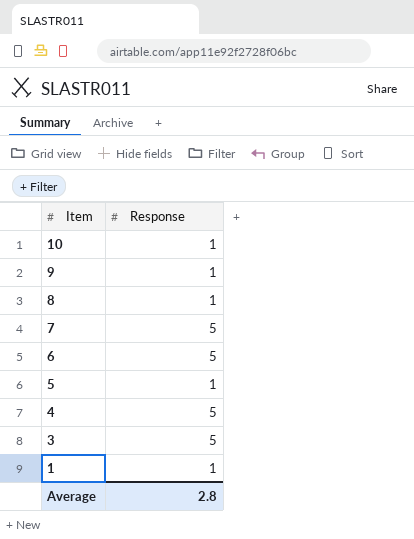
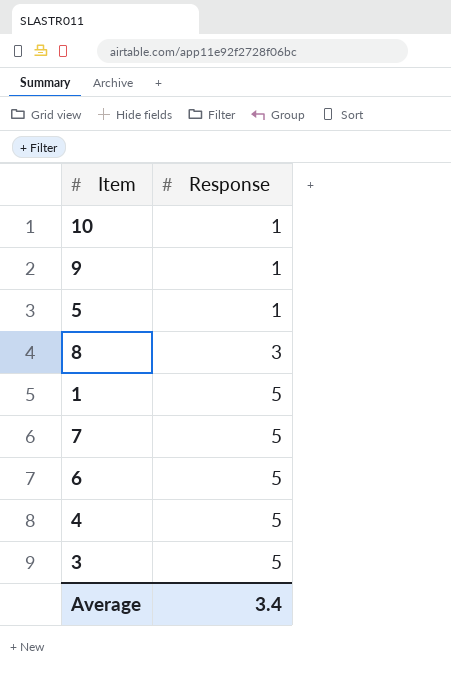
row order: Item descending -> Response ascending
8 | Response: 1 -> 3
1 | Response: 1 -> 5
Average | Response: 2.8 -> 3.4

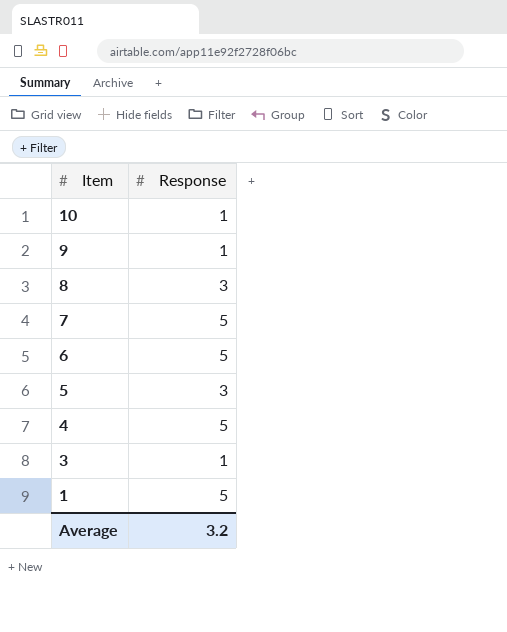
row order: Response ascending -> Item descending
5 | Response: 1 -> 3
3 | Response: 5 -> 1
Average | Response: 3.4 -> 3.2

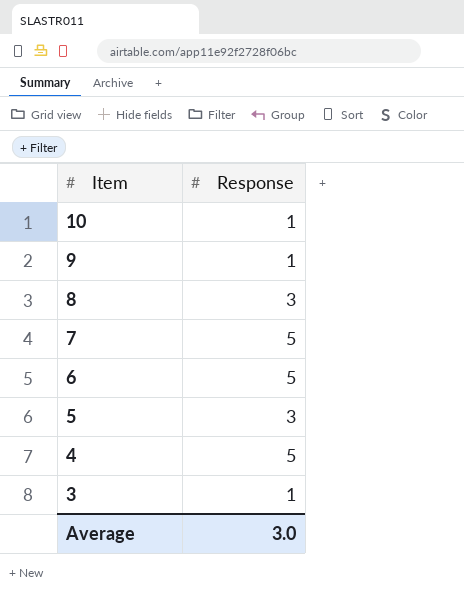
row 1: 5 -> none
Average | Response: 3.2 -> 3.0

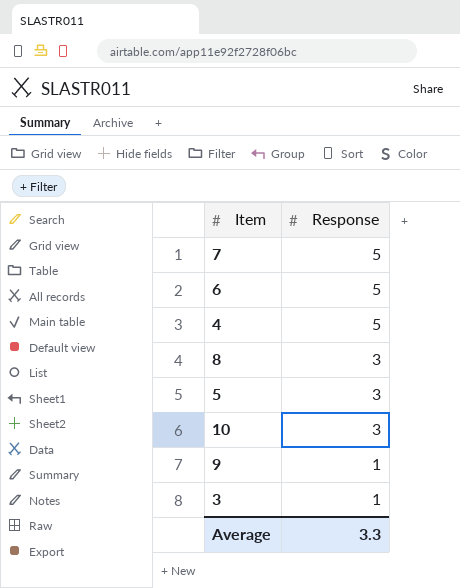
row order: Item descending -> Response descending
10 | Response: 1 -> 3
Average | Response: 3.0 -> 3.3

